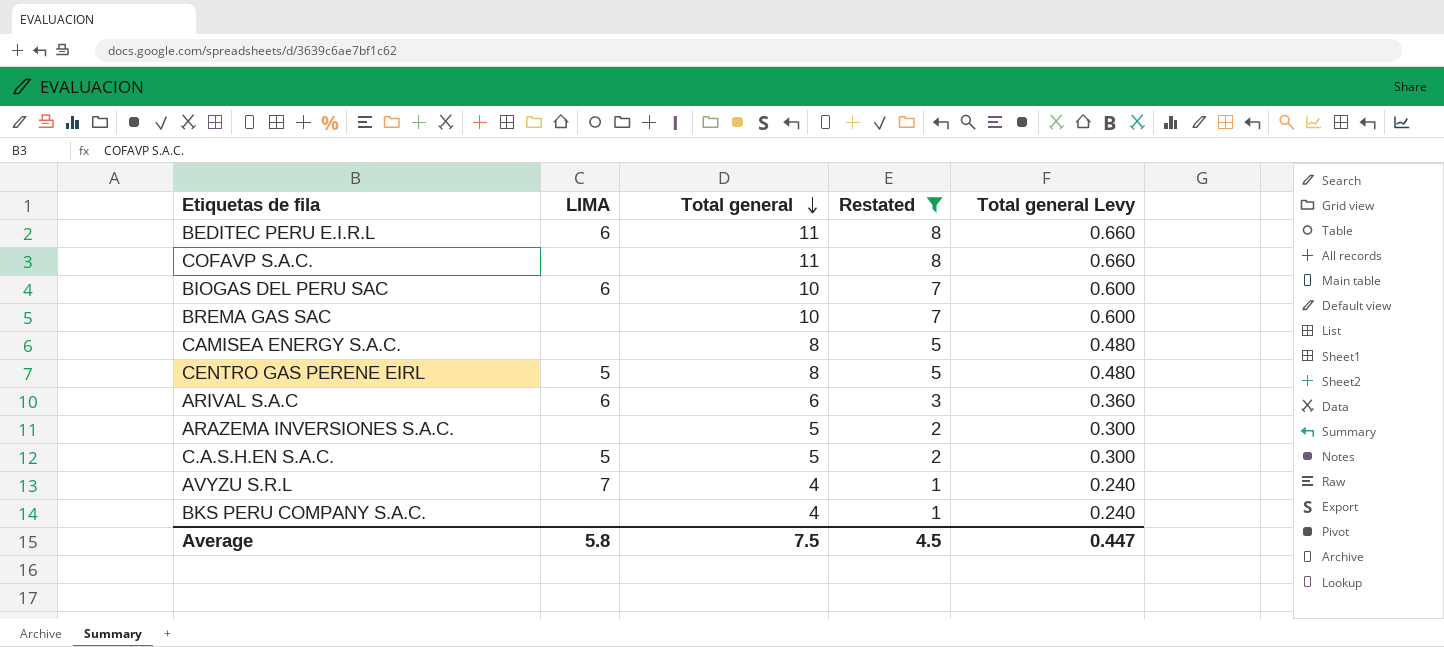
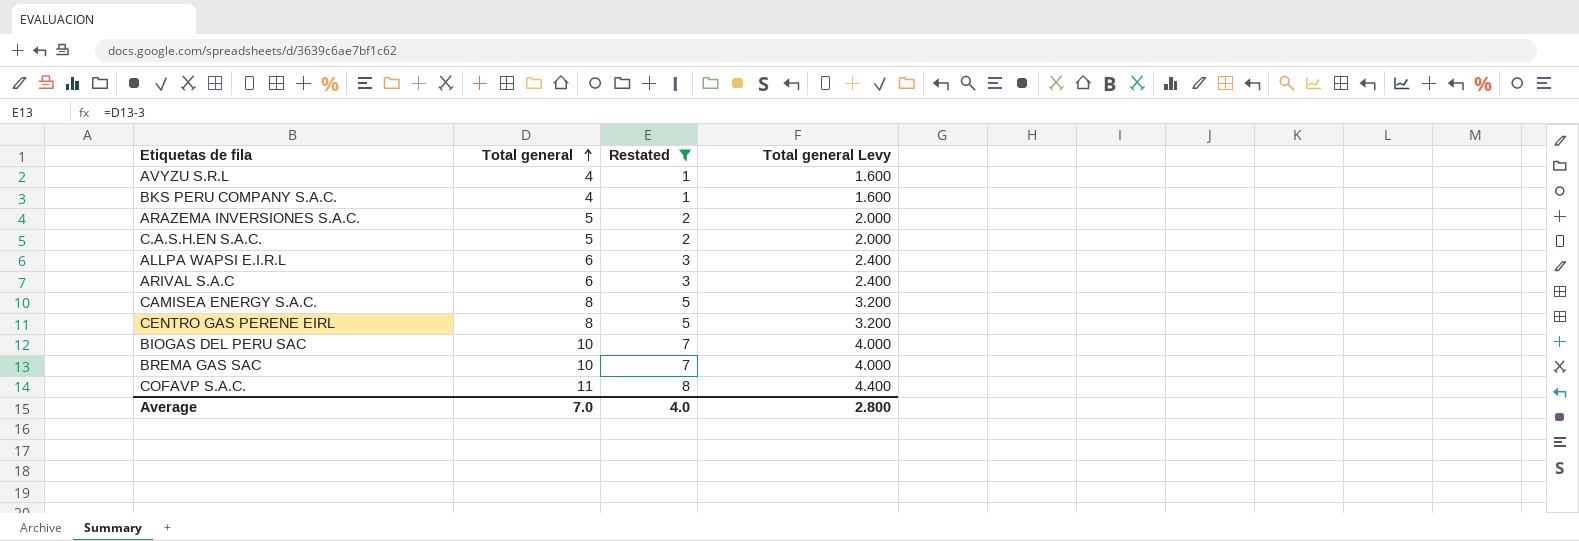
row order: Total general descending -> Total general ascending
column LIMA | position: 2 -> none
column Total general Levy | formula: [Total general] * 0.06 -> [Total general] * 0.4
row BEDITEC PERU E.I.R.L: 6 | 11 | 8 | 0.660 -> none
row ALLPA WAPSI E.I.R.L: none -> 6 | 3 | 2.400
Average | Total general: 7.5 -> 7.0
Average | Restated: 4.5 -> 4.0
Average | Total general Levy: 0.447 -> 2.800

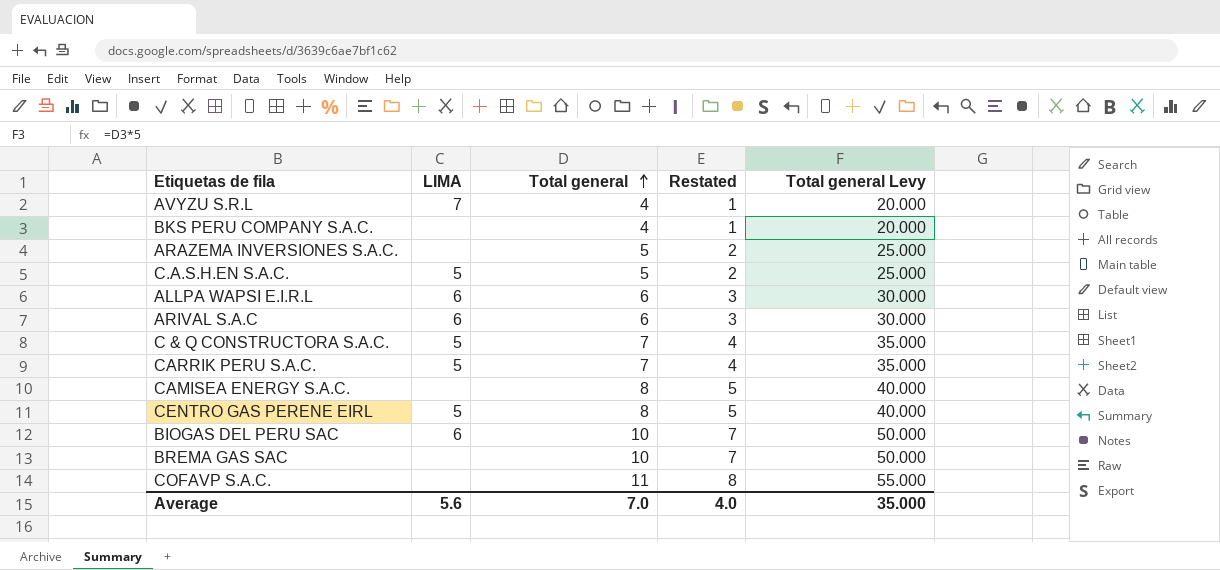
filter: Restated != 4 -> none
column LIMA | position: none -> 2
column Total general Levy | formula: [Total general] * 0.4 -> [Total general] * 5
Average | Total general Levy: 2.800 -> 35.000

